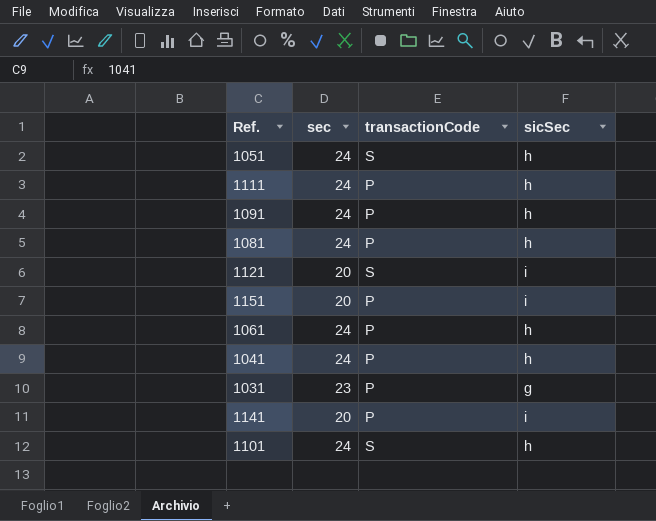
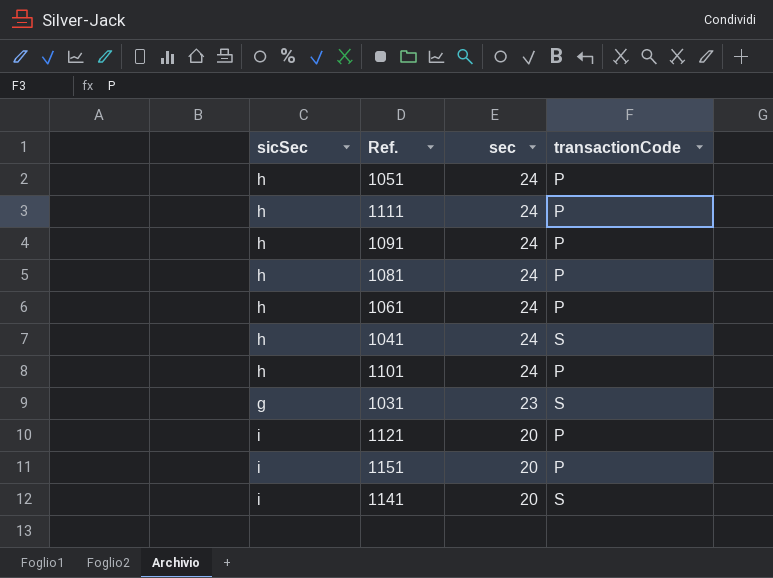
row order: none -> sec descending
column sicSec | position: 4 -> 1
1051 | transactionCode: S -> P
1041 | transactionCode: P -> S
1101 | transactionCode: S -> P
1031 | transactionCode: P -> S
1121 | transactionCode: S -> P
1141 | transactionCode: P -> S

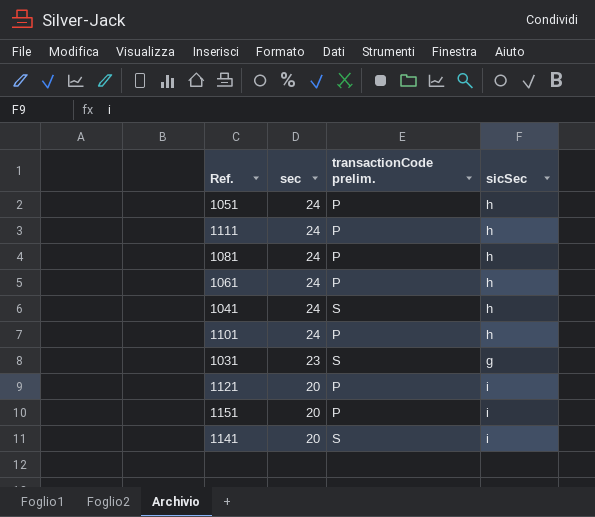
column name: transactionCode -> transactionCode prelim.
column sicSec | position: 1 -> 4
row 1091: h | 24 | P -> none

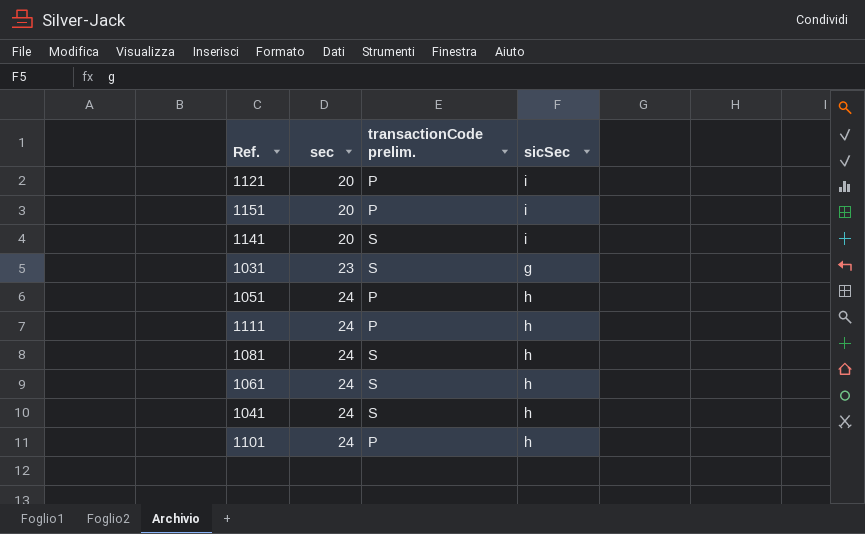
row order: sec descending -> sec ascending
1081 | transactionCode prelim.: P -> S
1061 | transactionCode prelim.: P -> S

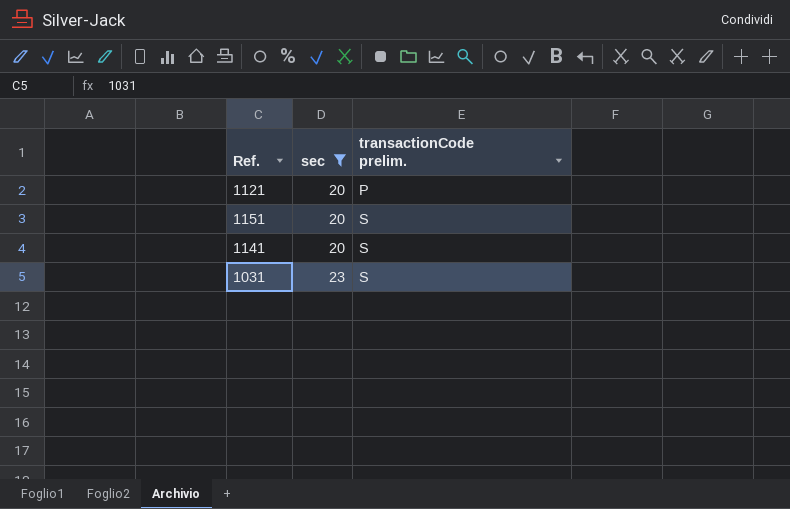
filter: none -> sec != 24
column sicSec | position: 4 -> none
1151 | transactionCode prelim.: P -> S

